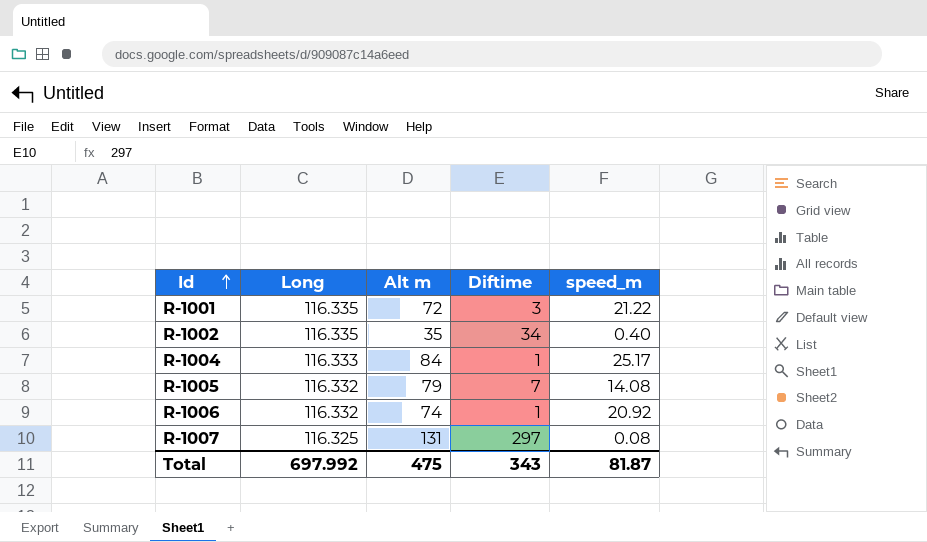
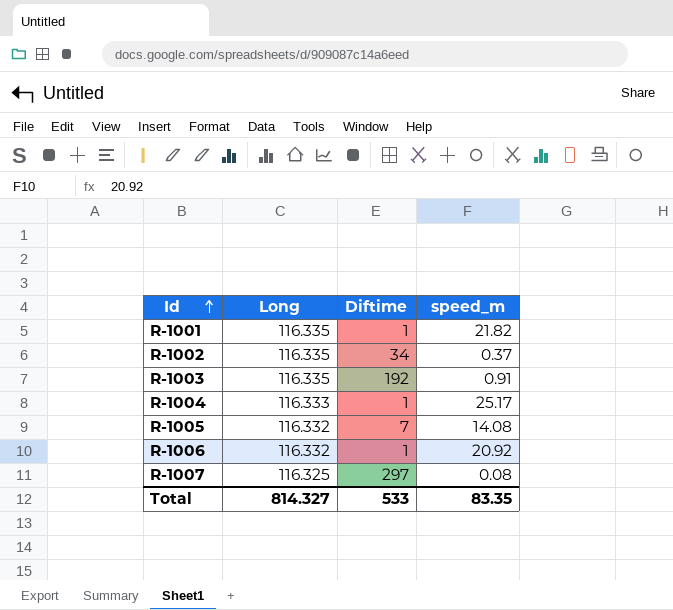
column Alt m | position: 3 -> none
R-1001 | Diftime: 3 -> 1
R-1001 | speed_m: 21.22 -> 21.82
R-1002 | speed_m: 0.40 -> 0.37
row R-1003: none -> 116.335 | 192 | 0.91
Total | Long: 697.992 -> 814.327
Total | Diftime: 343 -> 533
Total | speed_m: 81.87 -> 83.35

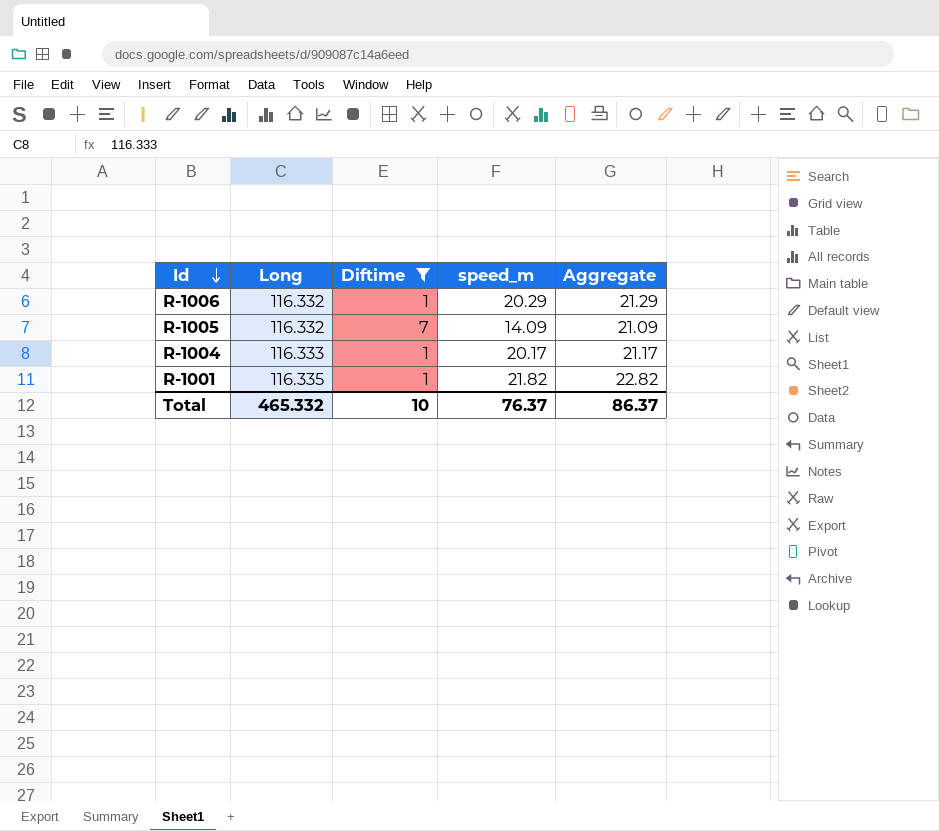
filter: none -> Diftime <= 7
row order: Id ascending -> Id descending
column Aggregate | formula: none -> [Diftime] + [speed_m]
R-1006 | speed_m: 20.92 -> 20.29
R-1005 | speed_m: 14.08 -> 14.09
R-1004 | speed_m: 25.17 -> 20.17
Total | Long: 814.327 -> 465.332
Total | Diftime: 533 -> 10
Total | speed_m: 83.35 -> 76.37

